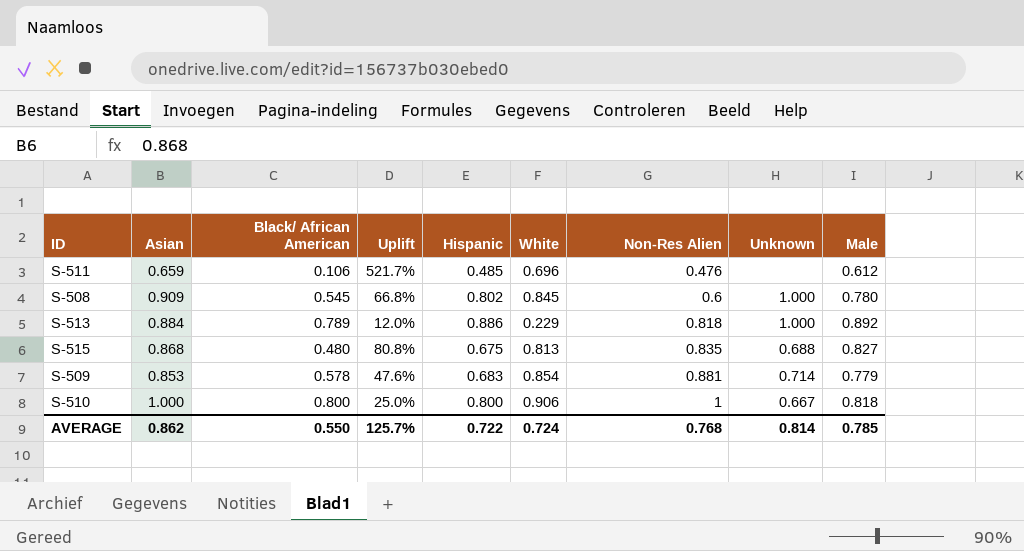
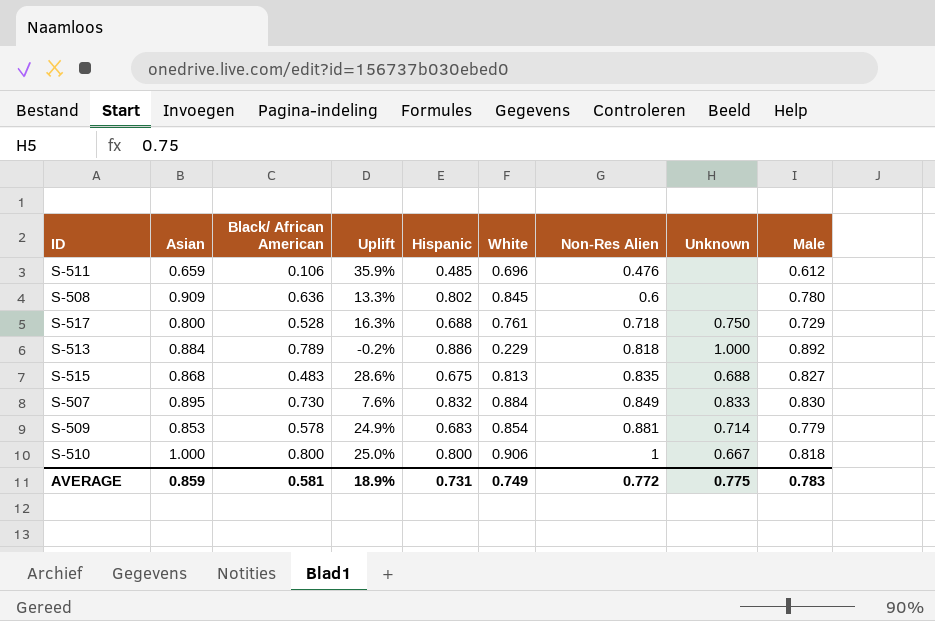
column Uplift | formula: ([Asian] - [Black/ African American]) / [Black/ African American] -> ([Asian] - [Hispanic]) / [Hispanic]
S-508 | Black/ African American: 0.545 -> 0.636
S-508 | Unknown: 1.000 -> none
row S-517: none -> 0.800 | 0.528 | 16.3% | 0.688 | 0.761 | 0.718 | 0.750 | 0.729
S-515 | Black/ African American: 0.480 -> 0.483
row S-507: none -> 0.895 | 0.730 | 7.6% | 0.832 | 0.884 | 0.849 | 0.833 | 0.830
AVERAGE | Asian: 0.862 -> 0.859
AVERAGE | Black/ African American: 0.550 -> 0.581
AVERAGE | Uplift: 125.7% -> 18.9%
AVERAGE | Hispanic: 0.722 -> 0.731
AVERAGE | White: 0.724 -> 0.749
AVERAGE | Non-Res Alien: 0.768 -> 0.772
AVERAGE | Unknown: 0.814 -> 0.775
AVERAGE | Male: 0.785 -> 0.783

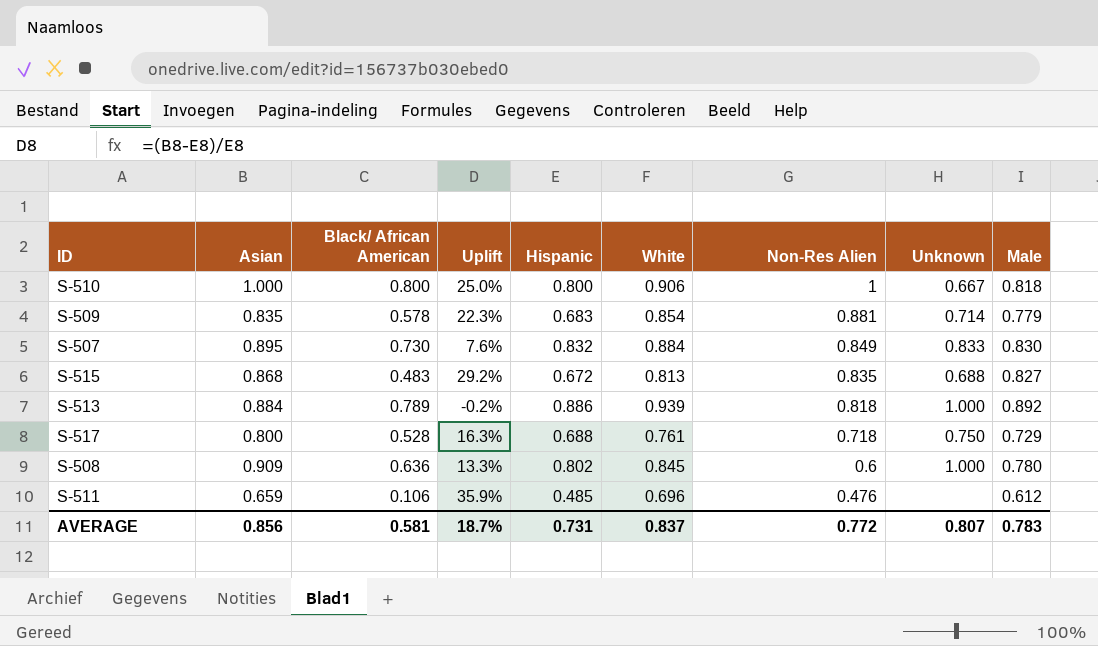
row order: Non-Res Alien ascending -> Non-Res Alien descending
S-509 | Asian: 0.853 -> 0.835
S-509 | Uplift: 24.9% -> 22.3%
S-515 | Uplift: 28.6% -> 29.2%
S-515 | Hispanic: 0.675 -> 0.672
S-513 | White: 0.229 -> 0.939
S-508 | Unknown: none -> 1.000
AVERAGE | Asian: 0.859 -> 0.856
AVERAGE | Uplift: 18.9% -> 18.7%
AVERAGE | White: 0.749 -> 0.837
AVERAGE | Unknown: 0.775 -> 0.807

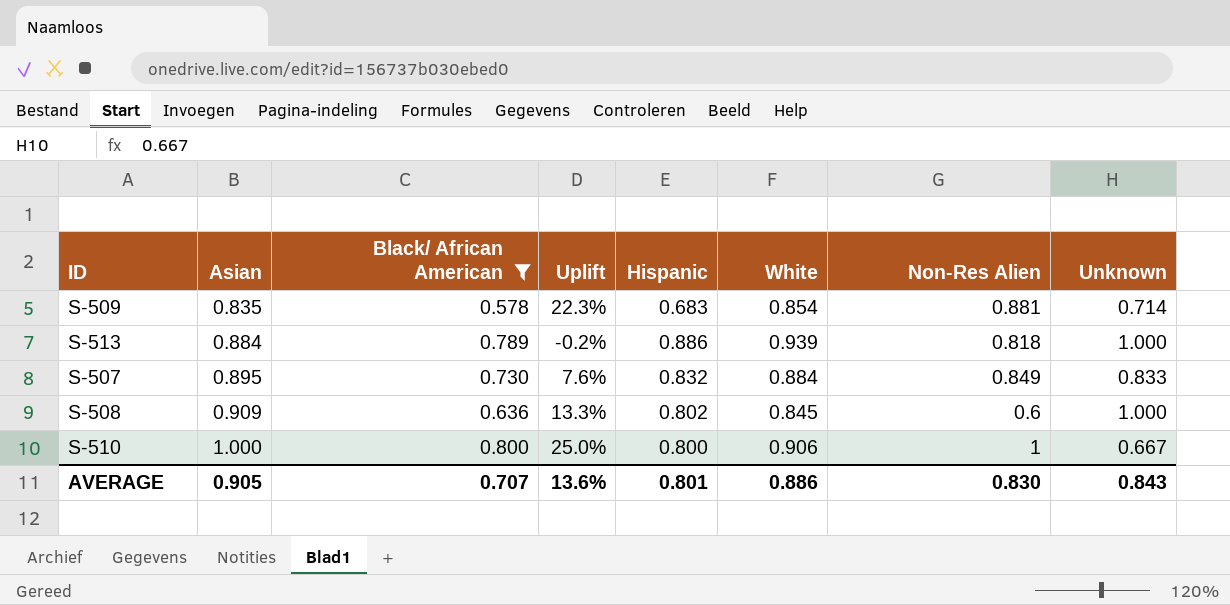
filter: none -> Black/ African American >= 0.578
row order: Non-Res Alien descending -> Asian ascending
column Male | position: 9 -> none
AVERAGE | Asian: 0.856 -> 0.905
AVERAGE | Black/ African American: 0.581 -> 0.707
AVERAGE | Uplift: 18.7% -> 13.6%
AVERAGE | Hispanic: 0.731 -> 0.801
AVERAGE | White: 0.837 -> 0.886
AVERAGE | Non-Res Alien: 0.772 -> 0.830
AVERAGE | Unknown: 0.807 -> 0.843

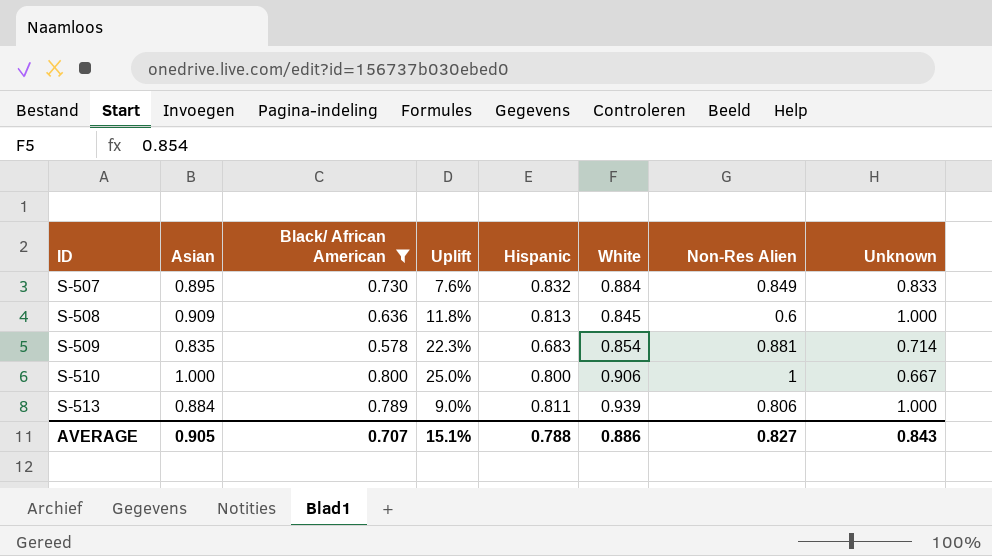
row order: Asian ascending -> ID ascending
S-508 | Uplift: 13.3% -> 11.8%
S-508 | Hispanic: 0.802 -> 0.813
S-513 | Uplift: -0.2% -> 9.0%
S-513 | Hispanic: 0.886 -> 0.811
S-513 | Non-Res Alien: 0.818 -> 0.806
AVERAGE | Uplift: 13.6% -> 15.1%
AVERAGE | Hispanic: 0.801 -> 0.788
AVERAGE | Non-Res Alien: 0.830 -> 0.827

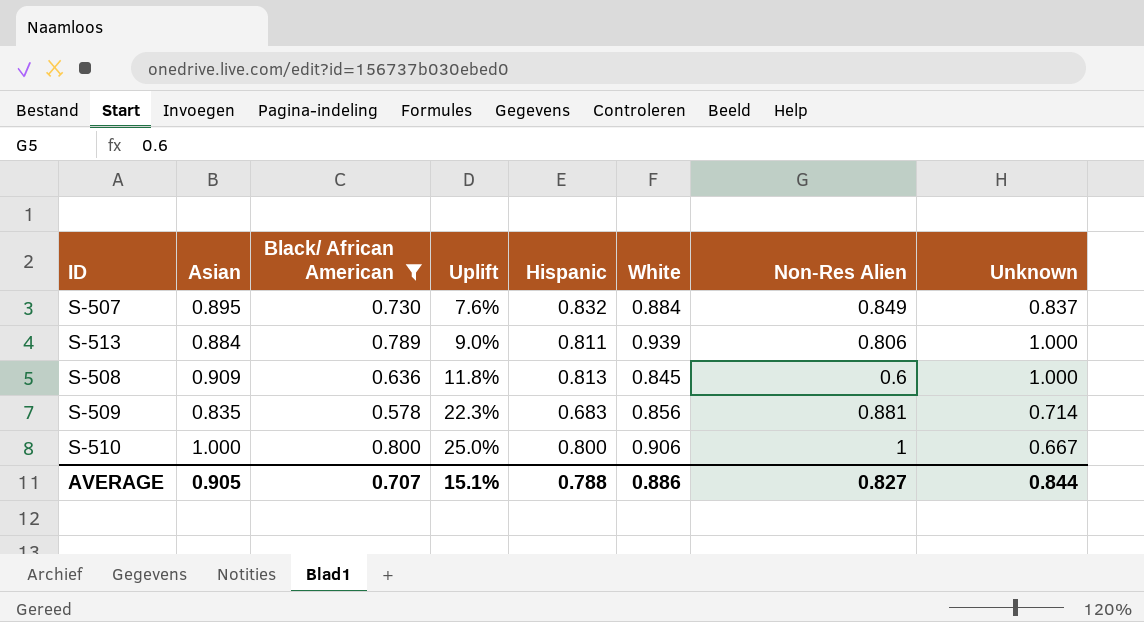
row order: ID ascending -> Uplift ascending
S-507 | Unknown: 0.833 -> 0.837
S-509 | White: 0.854 -> 0.856
AVERAGE | Unknown: 0.843 -> 0.844

